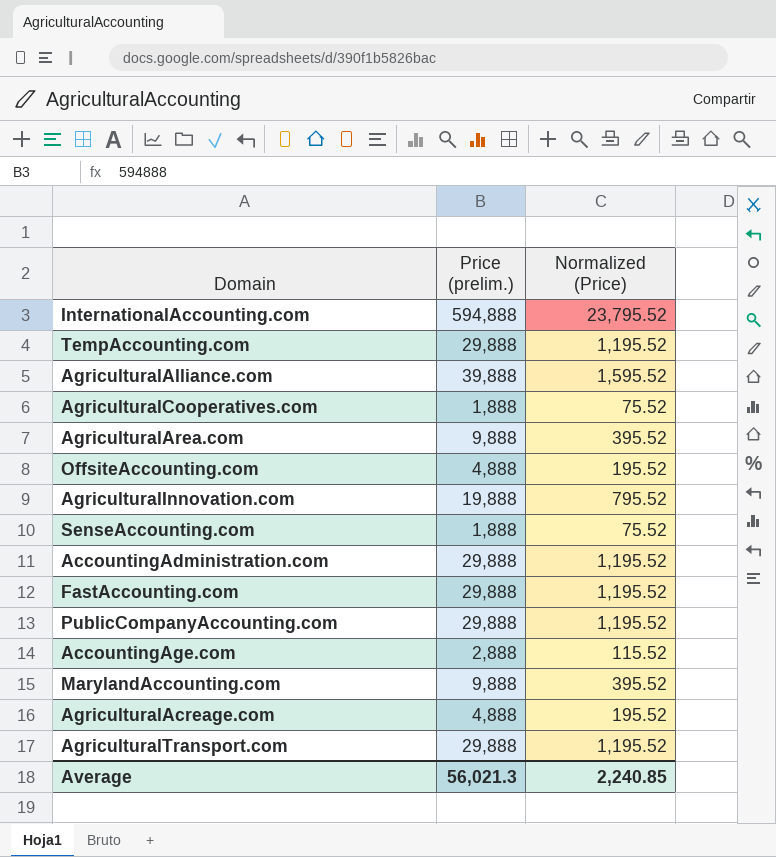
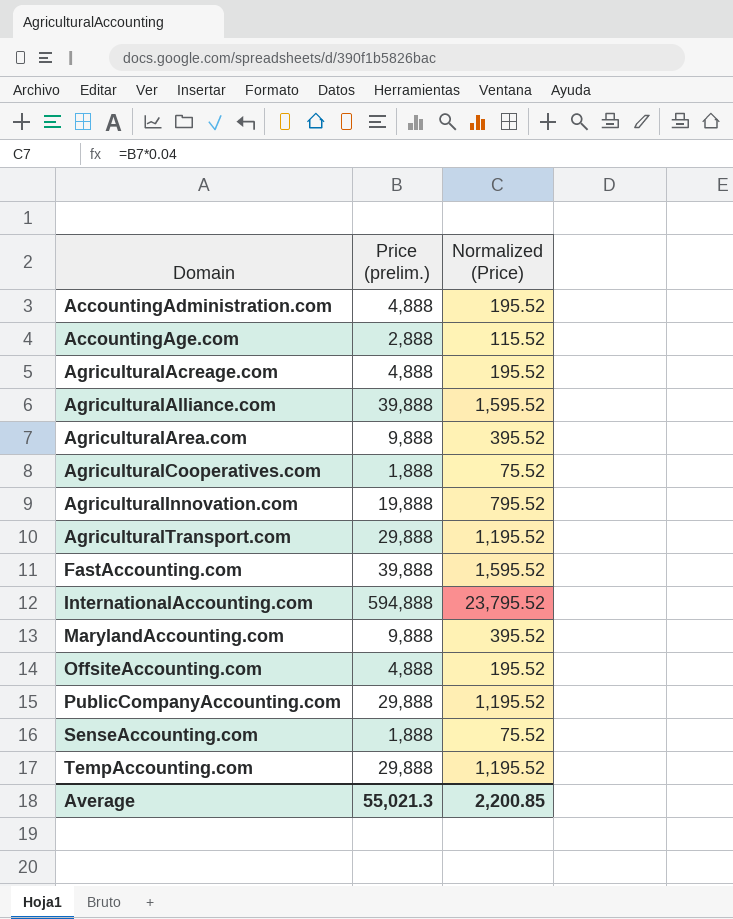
row order: none -> Domain ascending
AccountingAdministration.com | Price (prelim.): 29,888 -> 4,888
AccountingAdministration.com | Normalized (Price): 1,195.52 -> 195.52
FastAccounting.com | Price (prelim.): 29,888 -> 39,888
FastAccounting.com | Normalized (Price): 1,195.52 -> 1,595.52
Average | Price (prelim.): 56,021.3 -> 55,021.3
Average | Normalized (Price): 2,240.85 -> 2,200.85

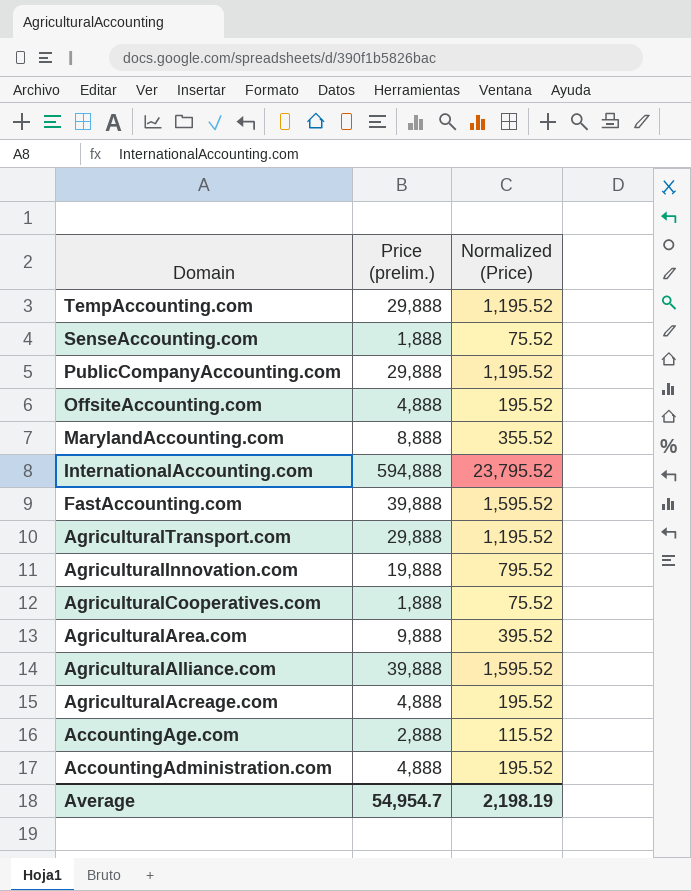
row order: Domain ascending -> Domain descending
MarylandAccounting.com | Price (prelim.): 9,888 -> 8,888
MarylandAccounting.com | Normalized (Price): 395.52 -> 355.52
Average | Price (prelim.): 55,021.3 -> 54,954.7
Average | Normalized (Price): 2,200.85 -> 2,198.19

